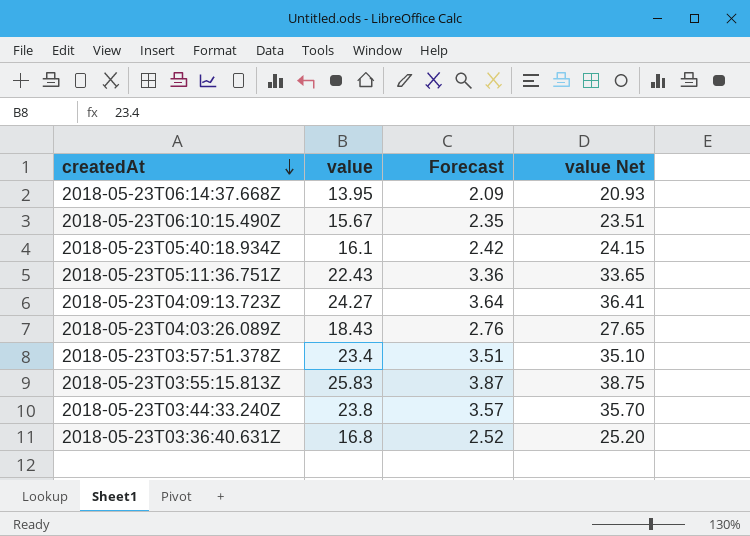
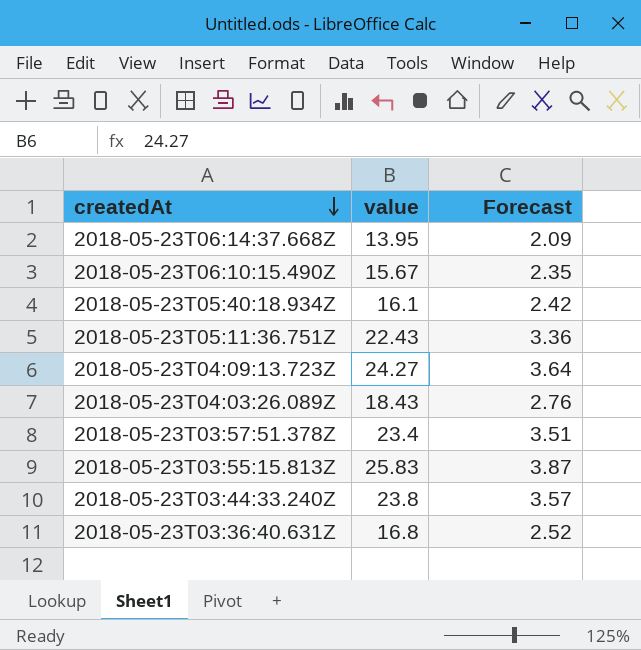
column value Net | formula: [value] * 1.5 -> none

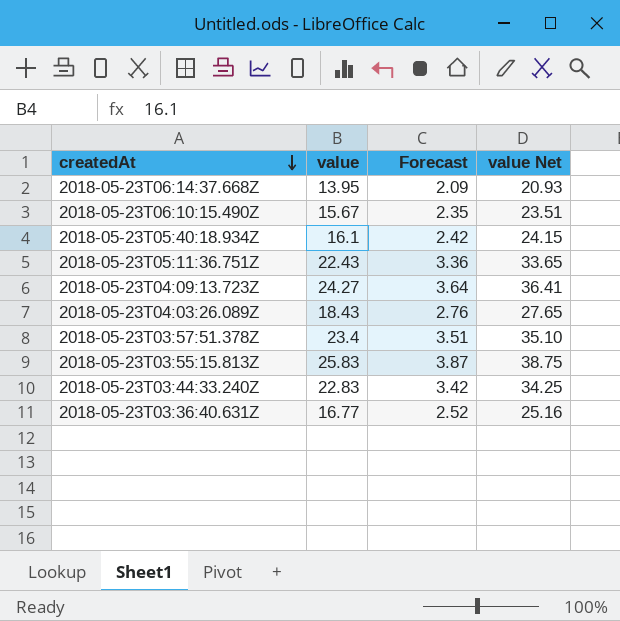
column value Net | formula: none -> [value] * 1.5
2018-05-23T03:44:33.240Z | value: 23.8 -> 22.83
2018-05-23T03:44:33.240Z | Forecast: 3.57 -> 3.42
2018-05-23T03:36:40.631Z | value: 16.8 -> 16.77

